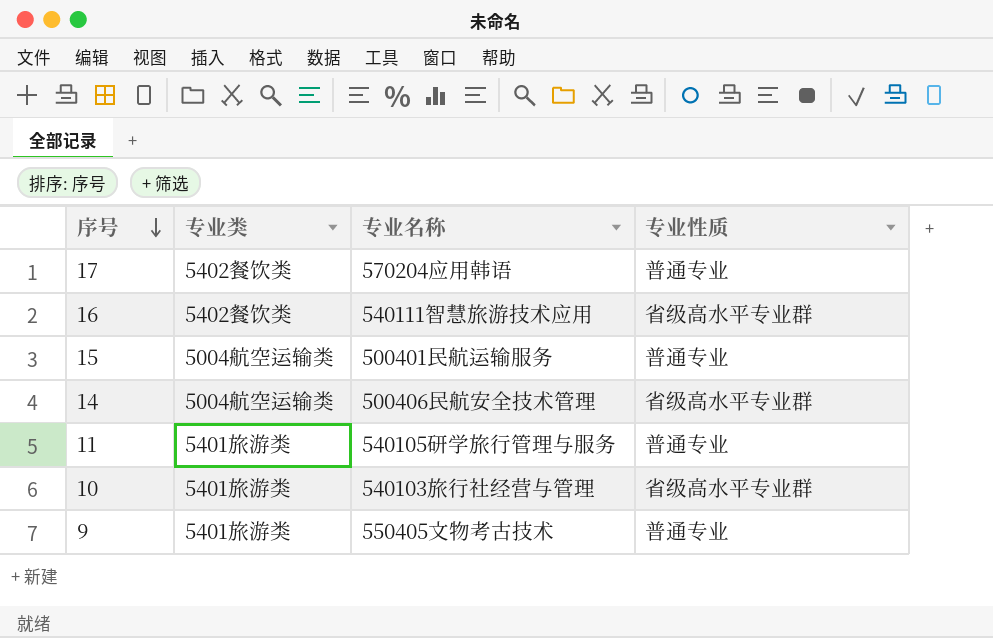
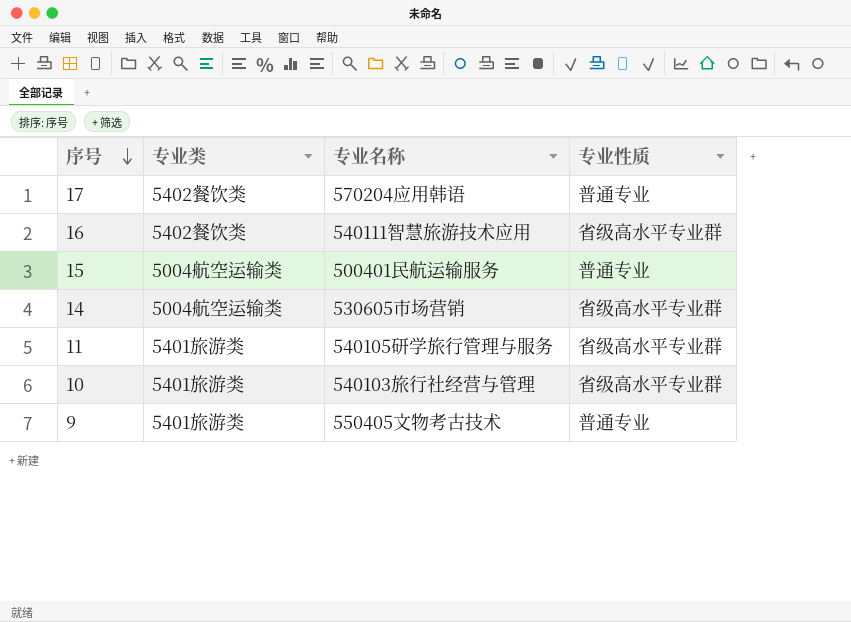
14 | 专业名称: 500406民航安全技术管理 -> 530605市场营销
11 | 专业性质: 普通专业 -> 省级高水平专业群

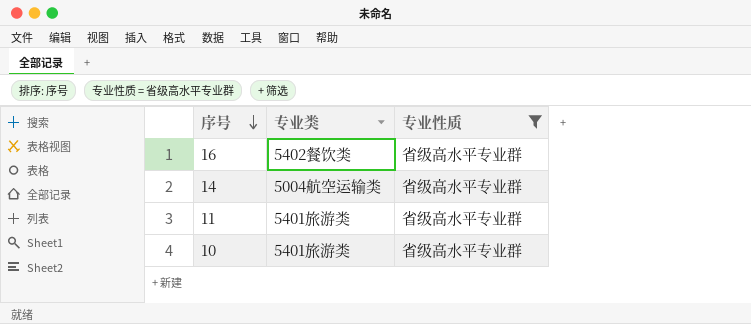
filter: none -> 专业性质 = 省级高水平专业群
column 专业名称 | position: 3 -> none

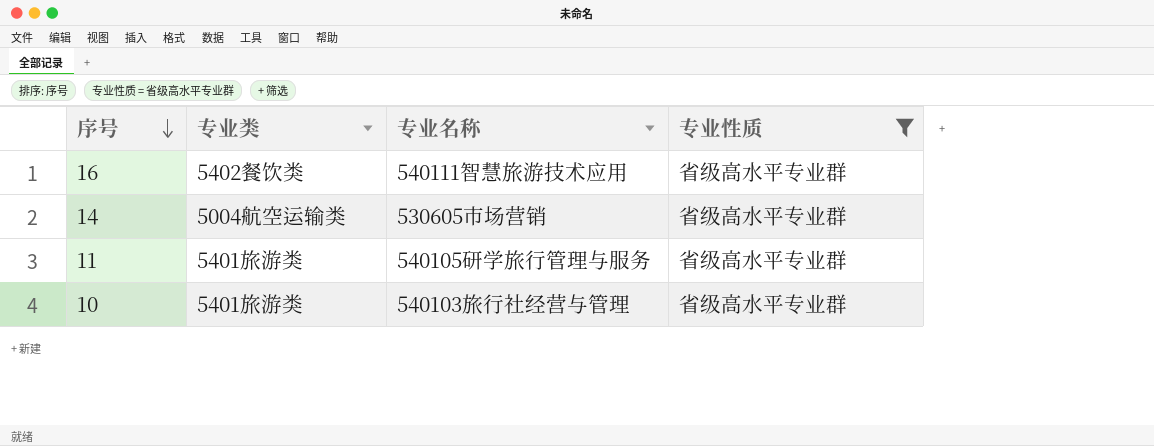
column 专业名称 | position: none -> 3

